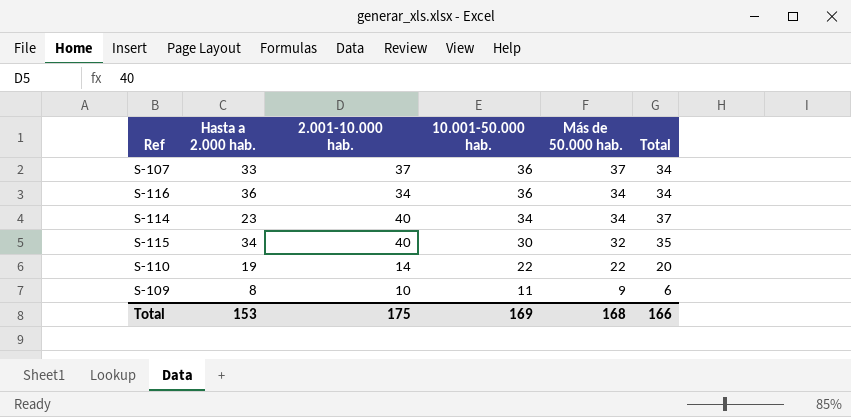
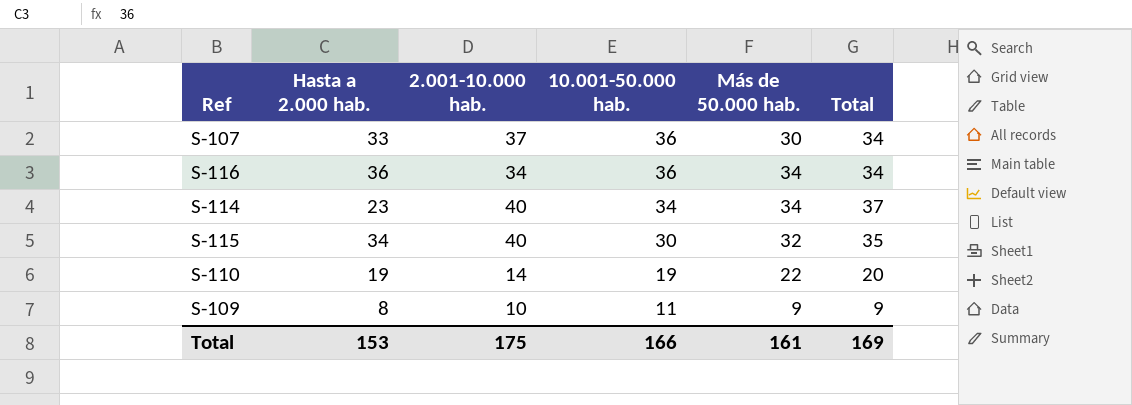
S-107 | Más de 50.000 hab.: 37 -> 30
S-110 | 10.001-50.000 hab.: 22 -> 19
S-109 | Total: 6 -> 9
Total | 10.001-50.000 hab.: 169 -> 166
Total | Más de 50.000 hab.: 168 -> 161
Total | Total: 166 -> 169

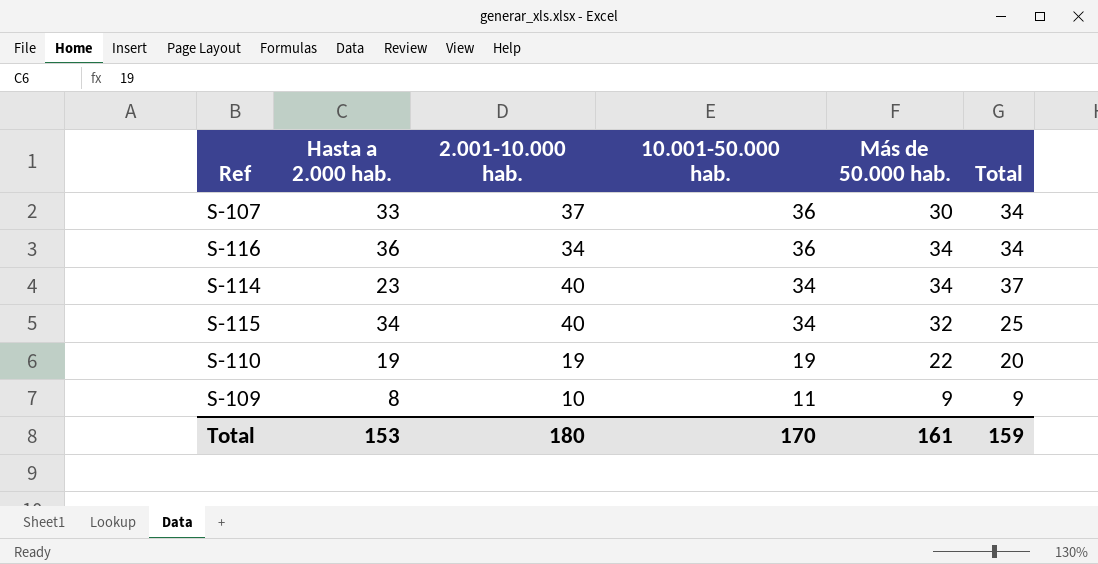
S-115 | 10.001-50.000 hab.: 30 -> 34
S-115 | Total: 35 -> 25
S-110 | 2.001-10.000 hab.: 14 -> 19
Total | 2.001-10.000 hab.: 175 -> 180
Total | 10.001-50.000 hab.: 166 -> 170
Total | Total: 169 -> 159

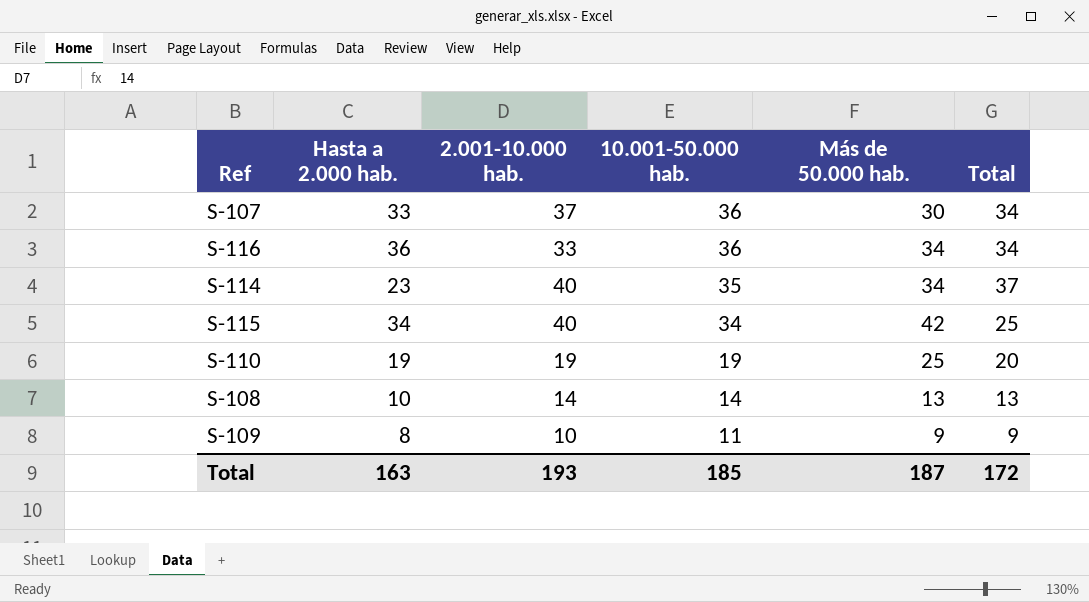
S-116 | 2.001-10.000 hab.: 34 -> 33
S-114 | 10.001-50.000 hab.: 34 -> 35
S-115 | Más de 50.000 hab.: 32 -> 42
S-110 | Más de 50.000 hab.: 22 -> 25
row S-108: none -> 10 | 14 | 14 | 13 | 13
Total | Hasta a 2.000 hab.: 153 -> 163
Total | 2.001-10.000 hab.: 180 -> 193
Total | 10.001-50.000 hab.: 170 -> 185
Total | Más de 50.000 hab.: 161 -> 187
Total | Total: 159 -> 172

